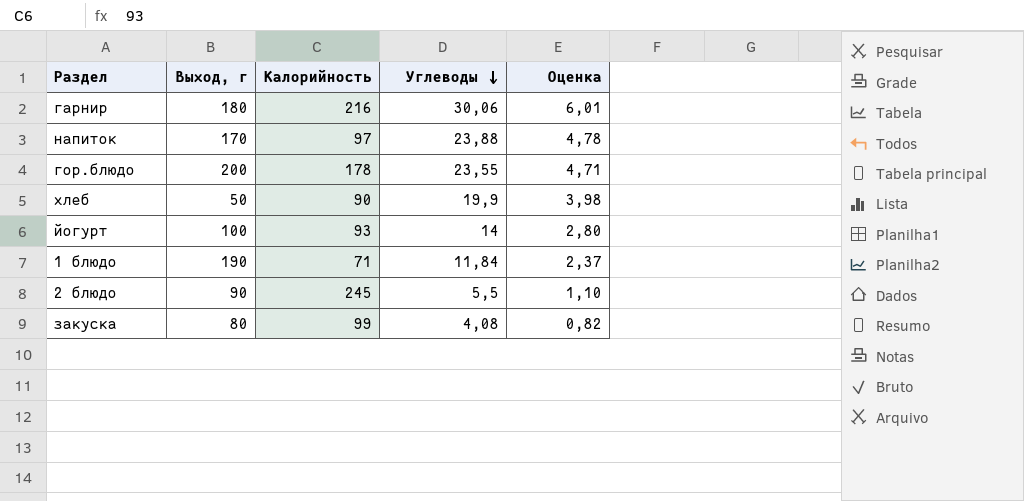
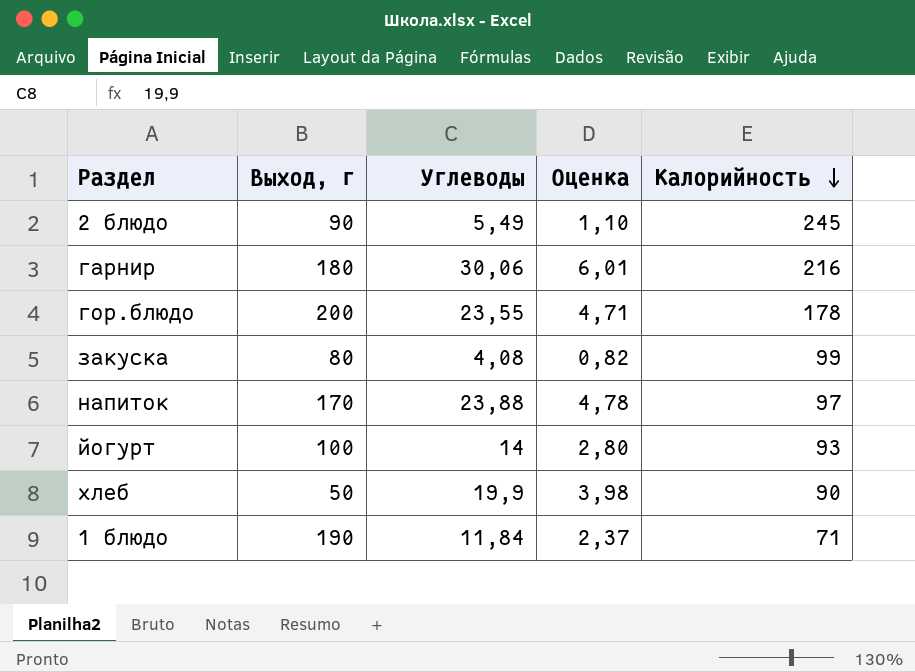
row order: Углеводы descending -> Калорийность descending
column Калорийность | position: 3 -> 5
2 блюдо | Углеводы: 5,5 -> 5,49

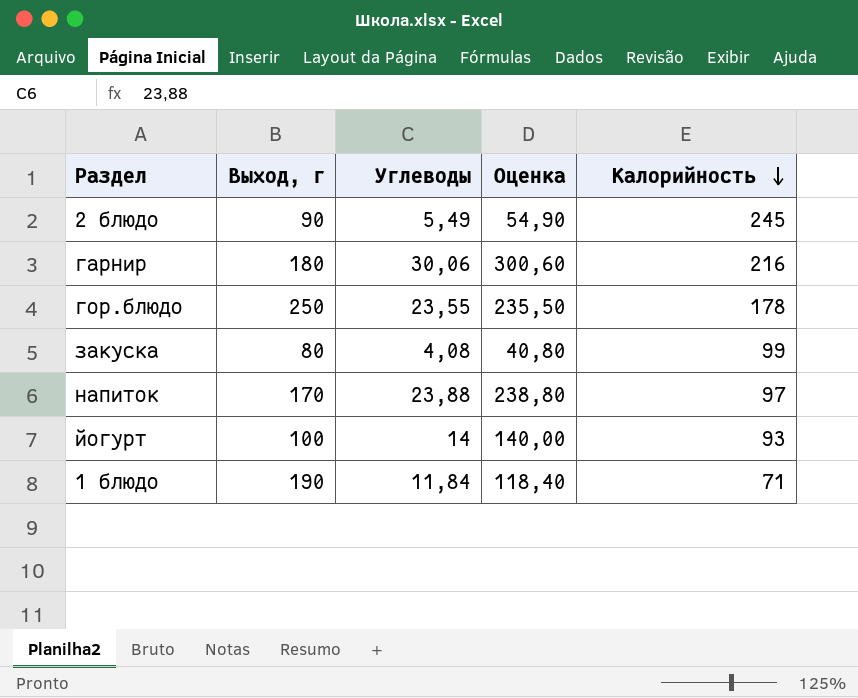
column Оценка | formula: [Углеводы] * 0,2 -> [Углеводы] * 10
row хлеб: 50 | 19,9 | 3,98 | 90 -> none
гор.блюдо | Выход, г: 200 -> 250

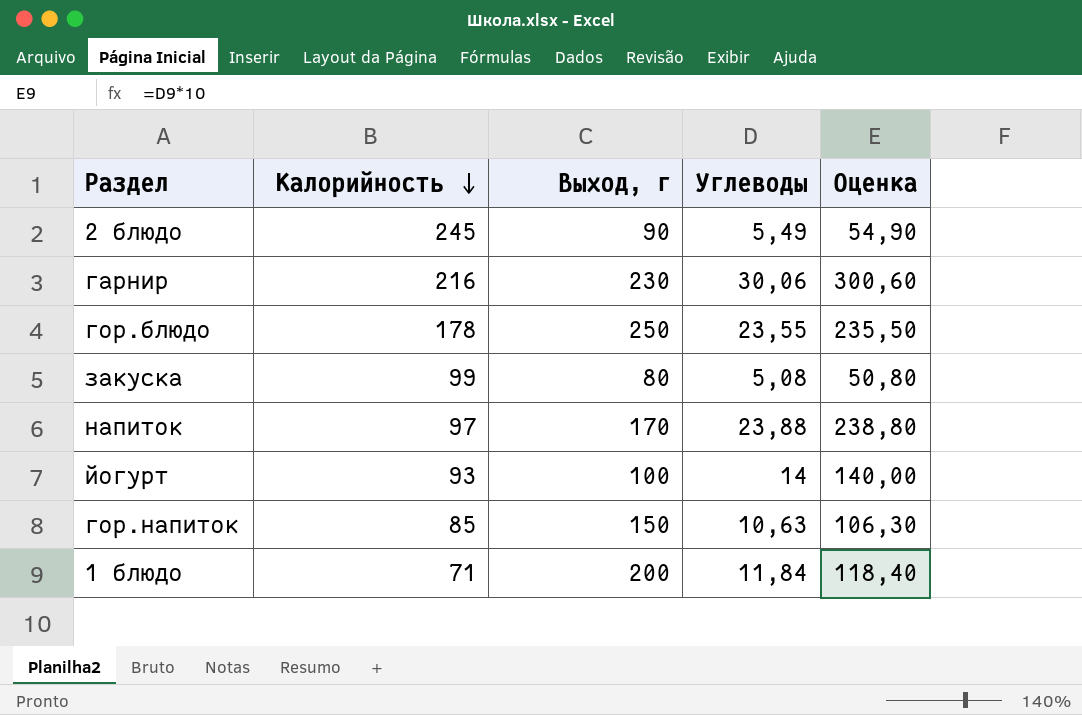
column Калорийность | position: 5 -> 2
гарнир | Выход, г: 180 -> 230
закуска | Углеводы: 4,08 -> 5,08
закуска | Оценка: 40,80 -> 50,80
row гор.напиток: none -> 85 | 150 | 10,63 | 106,30
1 блюдо | Выход, г: 190 -> 200

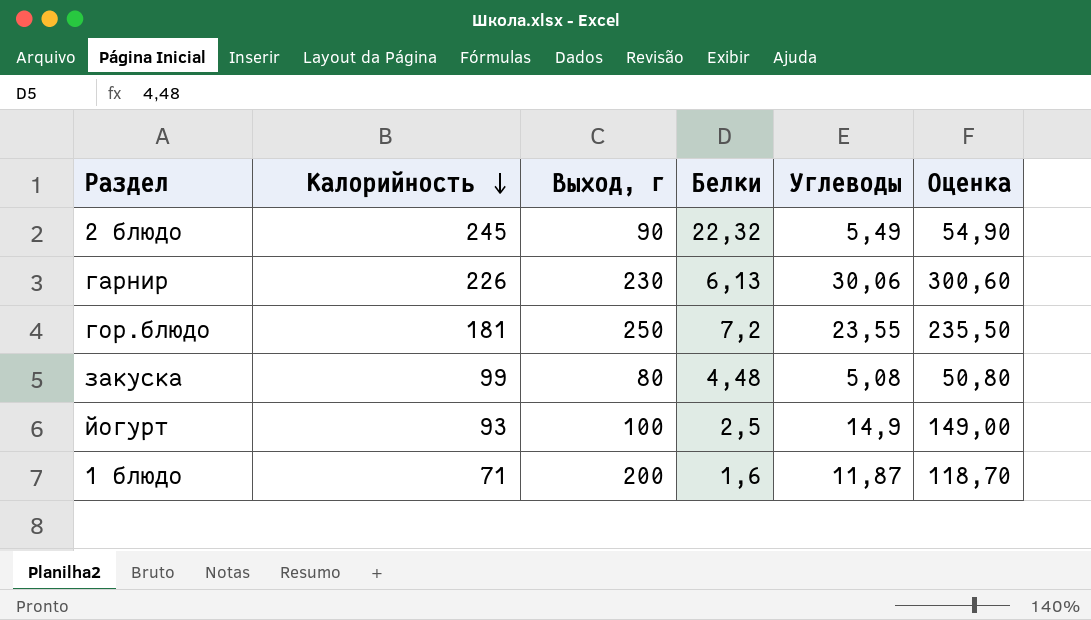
column Белки | position: none -> 4
row напиток: 97 | 170 | 23,88 | 238,80 -> none
row гор.напиток: 85 | 150 | 10,63 | 106,30 -> none
гарнир | Калорийность: 216 -> 226
гор.блюдо | Калорийность: 178 -> 181
йогурт | Углеводы: 14 -> 14,9
йогурт | Оценка: 140,00 -> 149,00
1 блюдо | Углеводы: 11,84 -> 11,87
1 блюдо | Оценка: 118,40 -> 118,70

